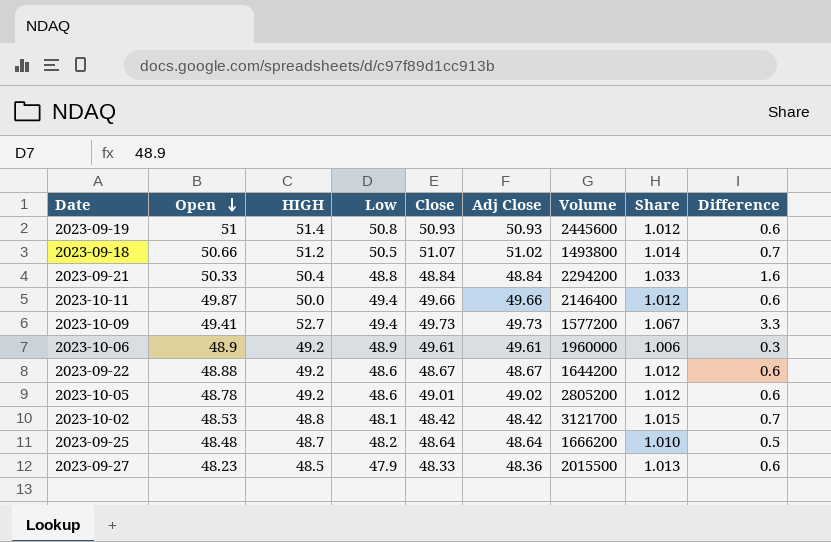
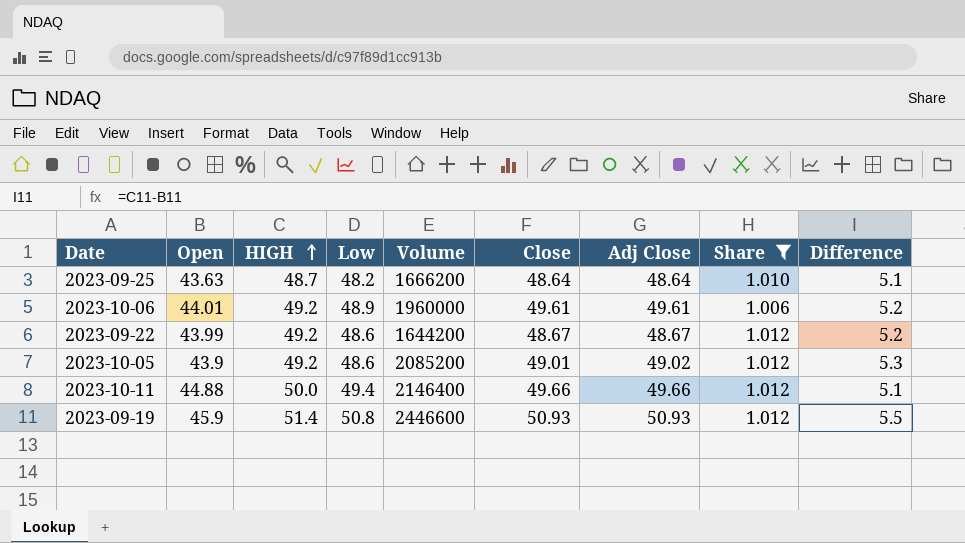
filter: none -> Share <= 1.012
row order: Open descending -> HIGH ascending
column Volume | position: 7 -> 5
column Difference | formula: [HIGH] - [Low] -> [HIGH] - [Open]
2023-09-25 | Open: 48.48 -> 43.63
2023-10-06 | Open: 48.9 -> 44.01
2023-09-22 | Open: 48.88 -> 43.99
2023-10-05 | Open: 48.78 -> 43.9
2023-10-05 | Volume: 2805200 -> 2085200
2023-10-11 | Open: 49.87 -> 44.88
2023-09-19 | Open: 51 -> 45.9
2023-09-19 | Volume: 2445600 -> 2446600

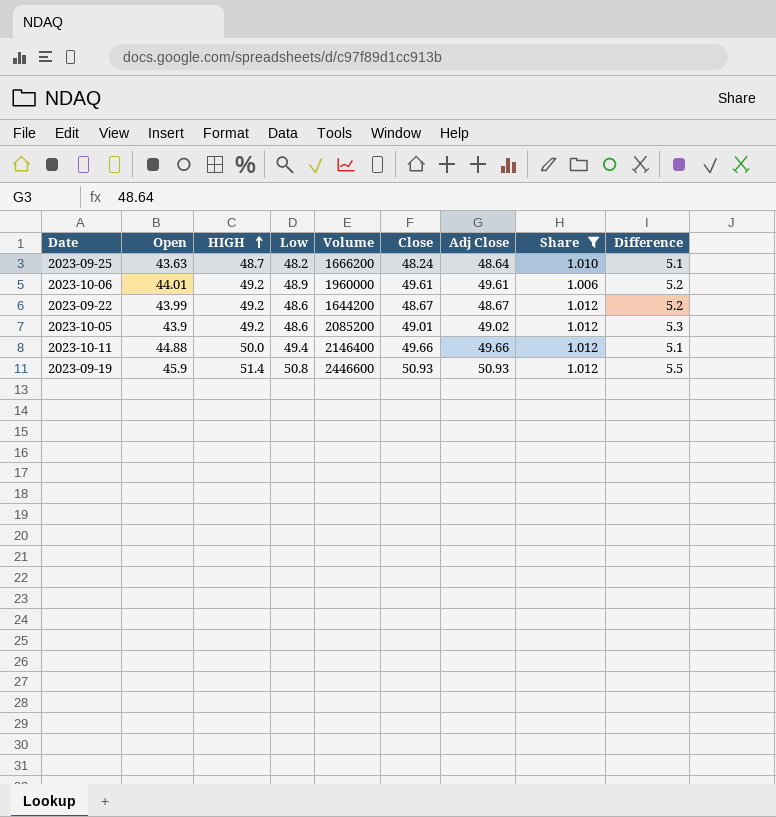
2023-09-25 | Close: 48.64 -> 48.24

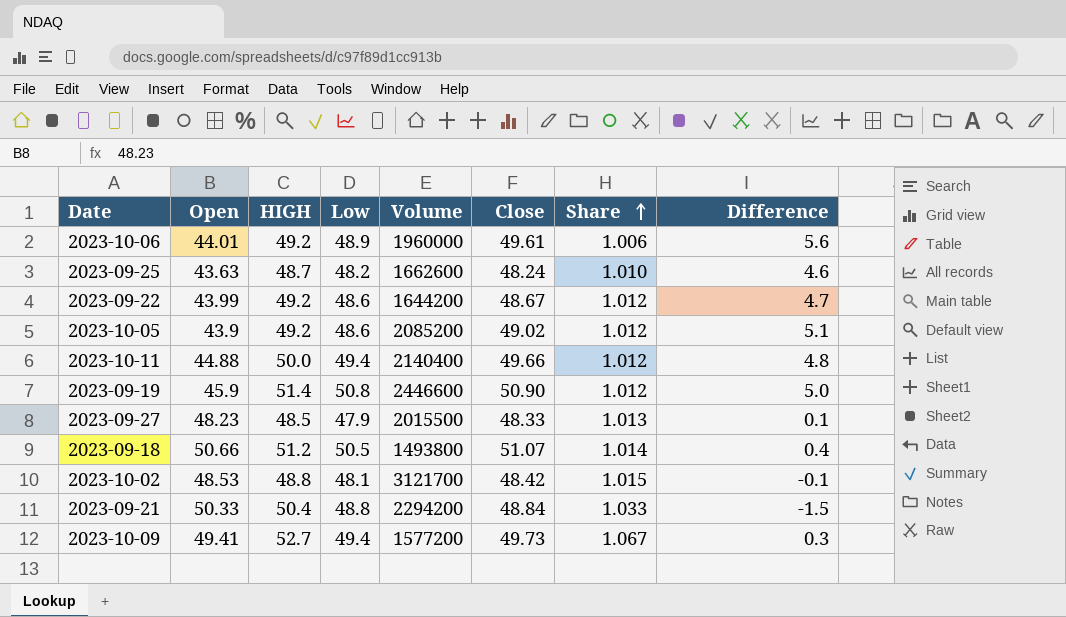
filter: Share <= 1.012 -> none
row order: HIGH ascending -> Share ascending
column Adj Close | position: 7 -> none
column Difference | formula: [HIGH] - [Open] -> [Close] - [Open]
2023-09-25 | Volume: 1666200 -> 1662600
2023-10-05 | Close: 49.01 -> 49.02
2023-10-11 | Volume: 2146400 -> 2140400
2023-09-19 | Close: 50.93 -> 50.90

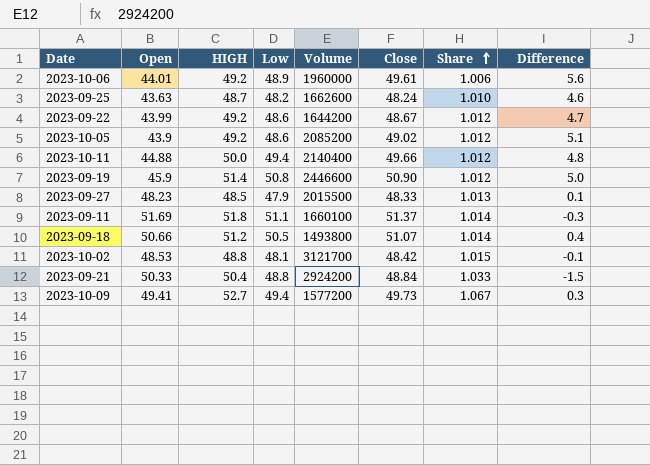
row 2023-09-11: none -> 51.69 | 51.8 | 51.1 | 1660100 | 51.37 | 1.014 | -0.3
2023-09-21 | Volume: 2294200 -> 2924200

